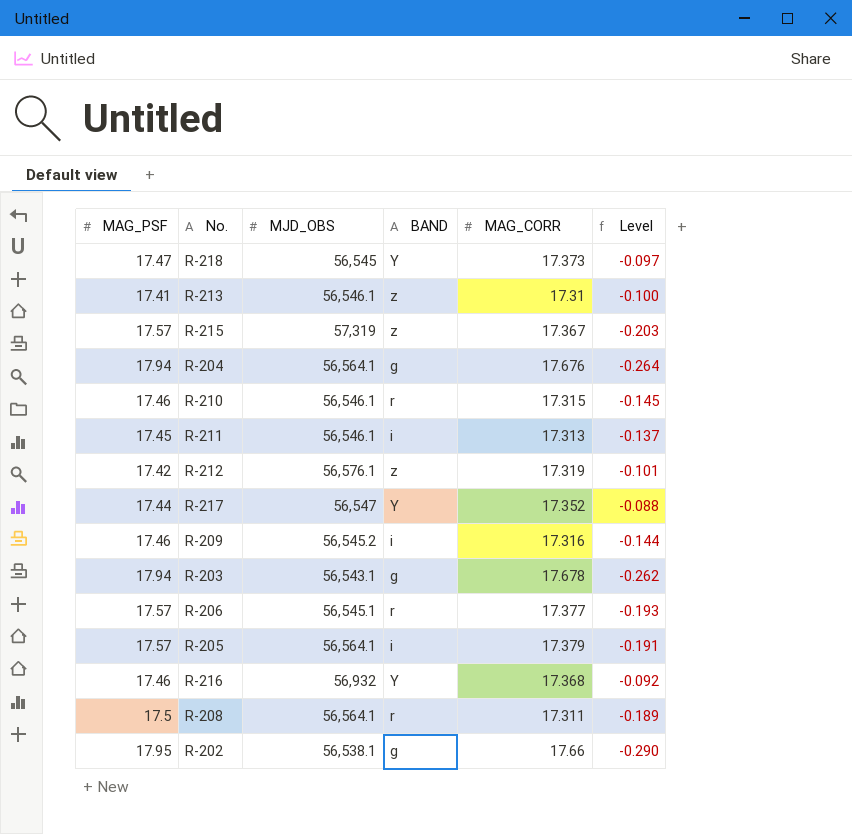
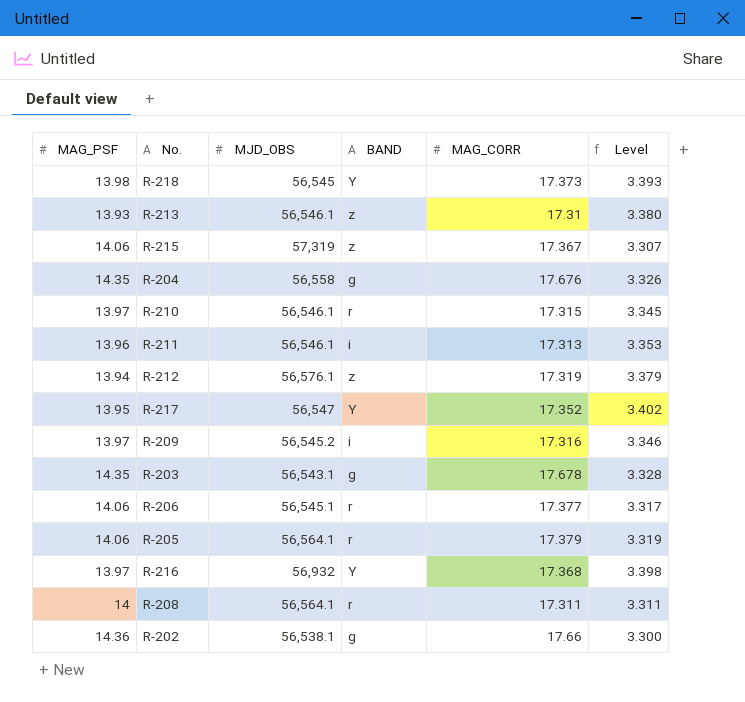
R-218 | MAG_PSF: 17.47 -> 13.98
R-218 | Level: -0.097 -> 3.393
R-213 | MAG_PSF: 17.41 -> 13.93
R-213 | Level: -0.100 -> 3.380
R-215 | MAG_PSF: 17.57 -> 14.06
R-215 | Level: -0.203 -> 3.307
R-204 | MAG_PSF: 17.94 -> 14.35
R-204 | MJD_OBS: 56,564.1 -> 56,558
R-204 | Level: -0.264 -> 3.326
R-210 | MAG_PSF: 17.46 -> 13.97
R-210 | Level: -0.145 -> 3.345
R-211 | MAG_PSF: 17.45 -> 13.96
R-211 | Level: -0.137 -> 3.353
R-212 | MAG_PSF: 17.42 -> 13.94
R-212 | Level: -0.101 -> 3.379
R-217 | MAG_PSF: 17.44 -> 13.95
R-217 | Level: -0.088 -> 3.402
R-209 | MAG_PSF: 17.46 -> 13.97
R-209 | Level: -0.144 -> 3.346
R-203 | MAG_PSF: 17.94 -> 14.35
R-203 | Level: -0.262 -> 3.328
R-206 | MAG_PSF: 17.57 -> 14.06
R-206 | Level: -0.193 -> 3.317
R-205 | MAG_PSF: 17.57 -> 14.06
R-205 | BAND: i -> r
R-205 | Level: -0.191 -> 3.319
R-216 | MAG_PSF: 17.46 -> 13.97
R-216 | Level: -0.092 -> 3.398
R-208 | MAG_PSF: 17.5 -> 14
R-208 | Level: -0.189 -> 3.311
R-202 | MAG_PSF: 17.95 -> 14.36
R-202 | Level: -0.290 -> 3.300

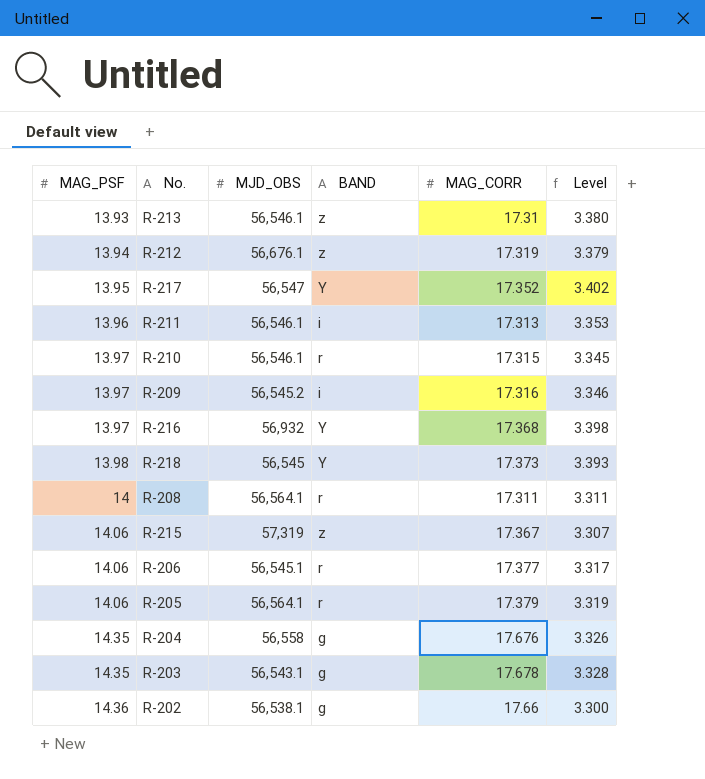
row order: none -> MAG_PSF ascending
R-212 | MJD_OBS: 56,576.1 -> 56,676.1

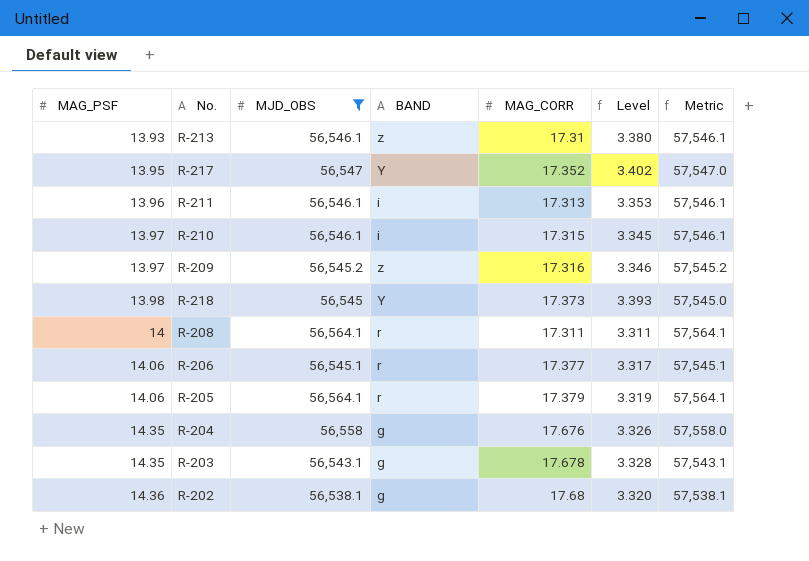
filter: none -> MJD_OBS <= 56,564.1
column Metric | formula: none -> [MJD_OBS] + 1000
R-210 | BAND: r -> i
R-209 | BAND: i -> z
R-202 | MAG_CORR: 17.66 -> 17.68
R-202 | Level: 3.300 -> 3.320

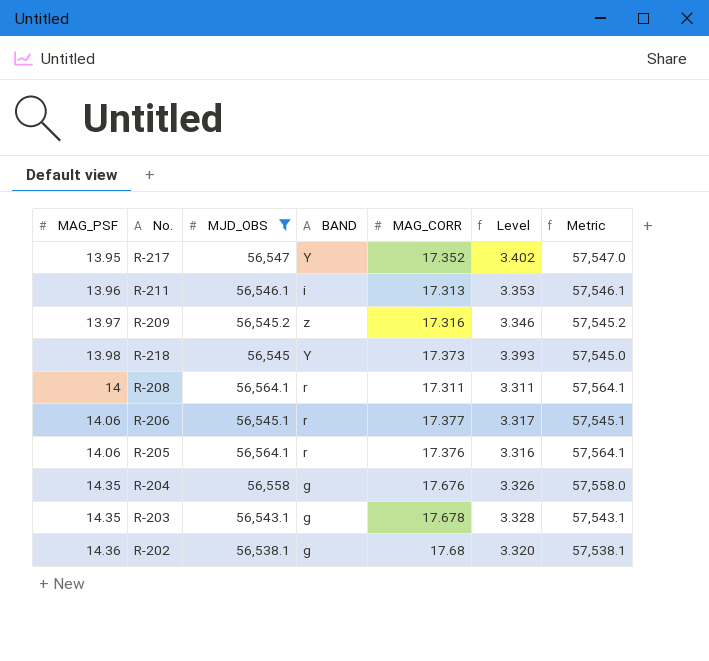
row R-213: 13.93 | 56,546.1 | z | 17.31 | 3.380 | 57,546.1 -> none
row R-210: 13.97 | 56,546.1 | i | 17.315 | 3.345 | 57,546.1 -> none
R-205 | MAG_CORR: 17.379 -> 17.376
R-205 | Level: 3.319 -> 3.316

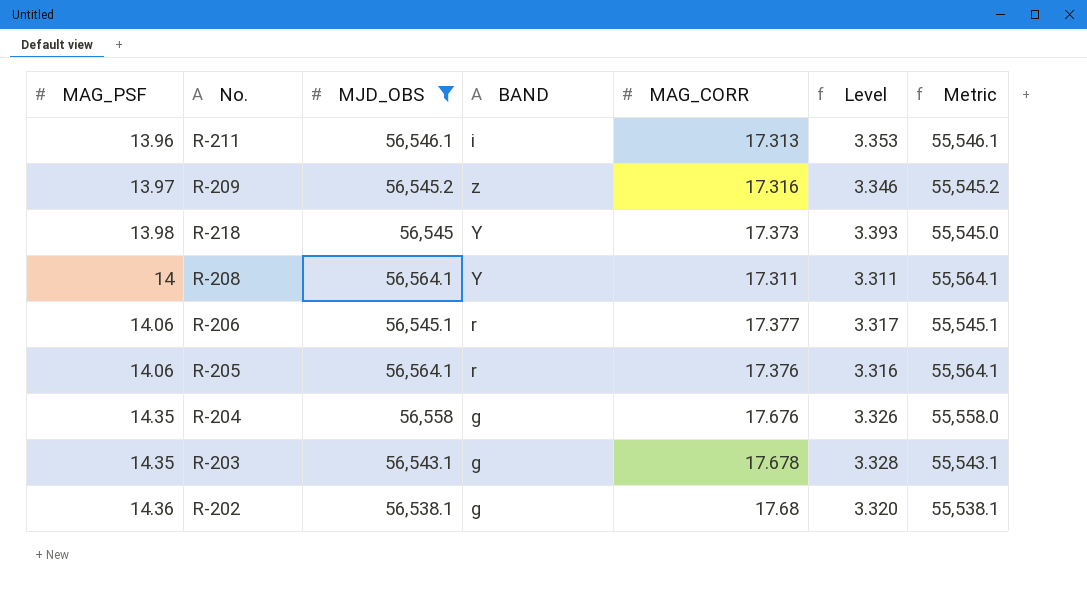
column Metric | formula: [MJD_OBS] + 1000 -> [MJD_OBS] - 1000
row R-217: 13.95 | 56,547 | Y | 17.352 | 3.402 | 57,547.0 -> none
R-208 | BAND: r -> Y

